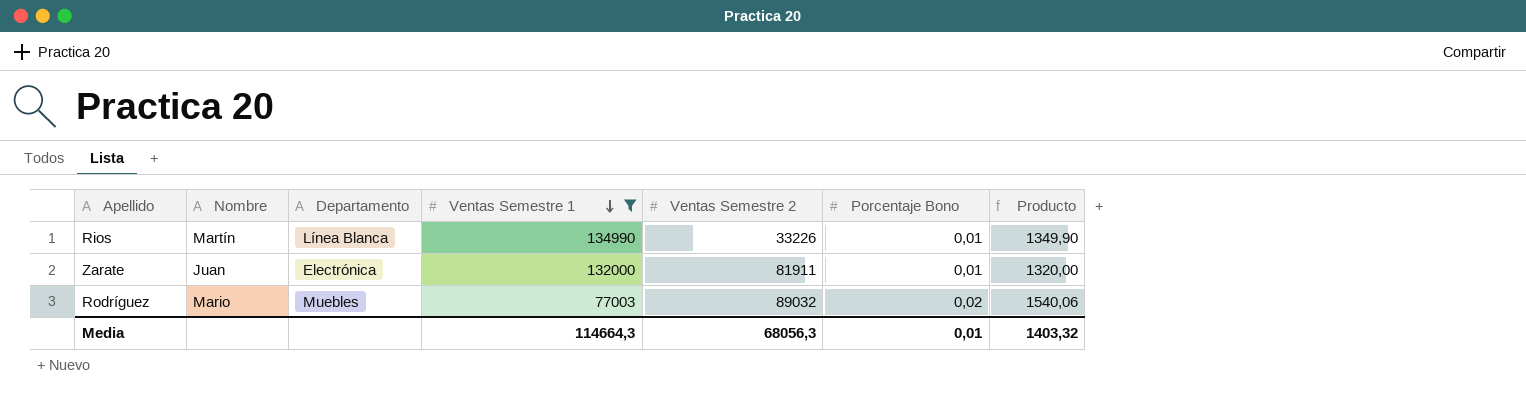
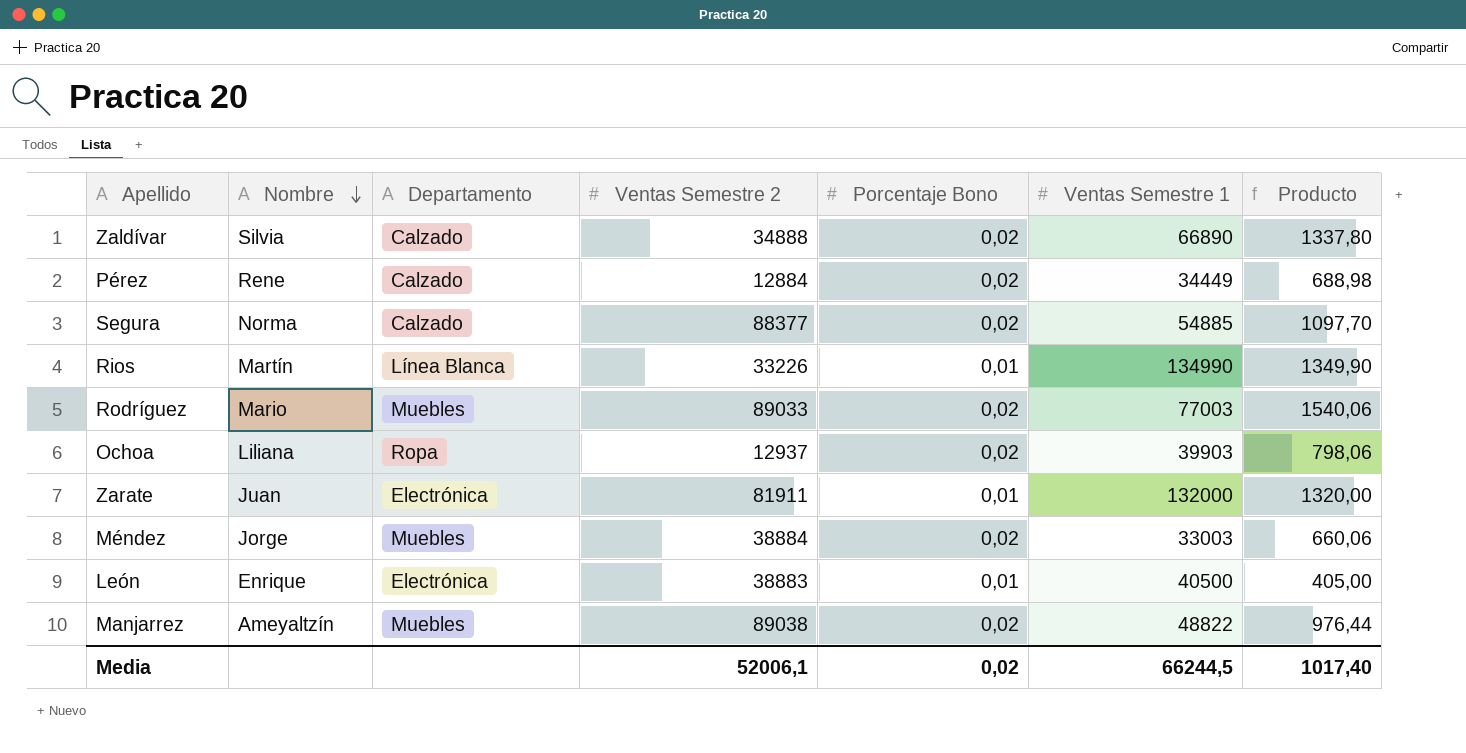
filter: Ventas Semestre 1 >= 77003 -> none
row order: Ventas Semestre 1 descending -> Nombre descending
column Ventas Semestre 1 | position: 4 -> 6
Rodríguez | Ventas Semestre 2: 89032 -> 89033
Media | Ventas Semestre 2: 68056,3 -> 52006,1
Media | Porcentaje Bono: 0,01 -> 0,02
Media | Ventas Semestre 1: 114664,3 -> 66244,5
Media | Producto: 1403,32 -> 1017,40

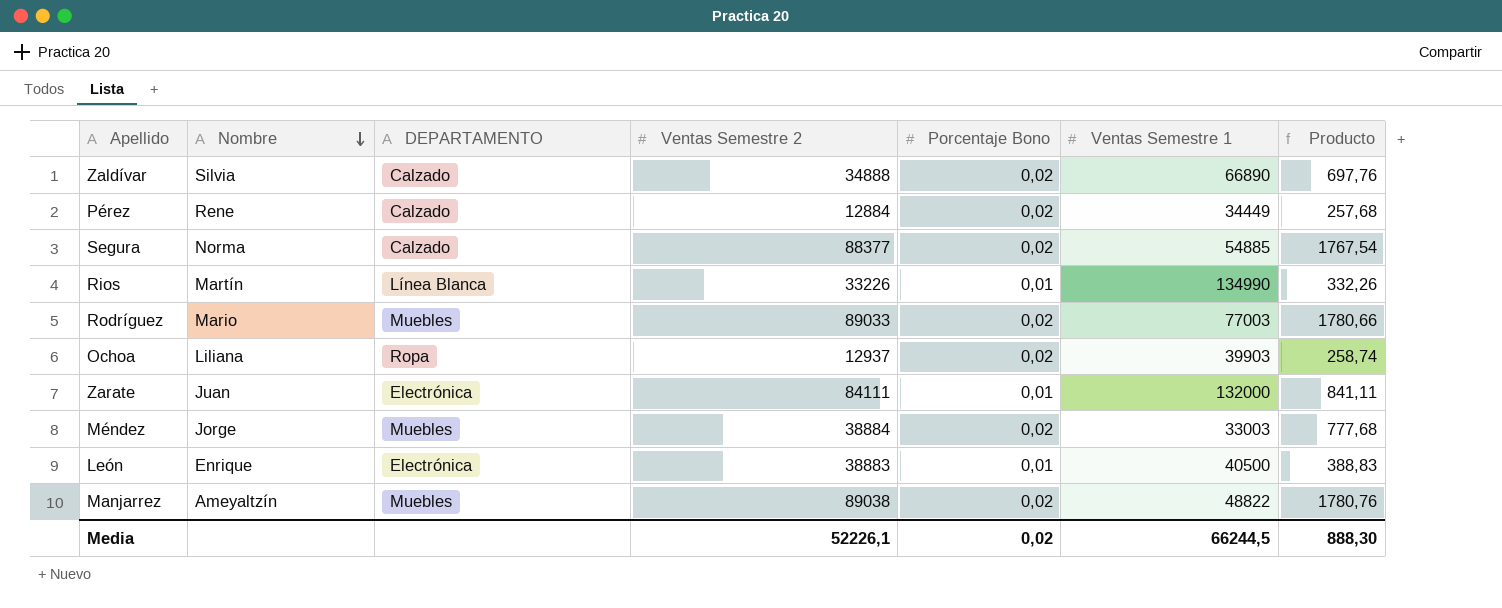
column name: Departamento -> DEPARTAMENTO
column Producto | formula: [Porcentaje Bono] * [Ventas Semestre 1] -> [Ventas Semestre 2] * [Porcentaje Bono]
Zarate | Ventas Semestre 2: 81911 -> 84111
Media | Ventas Semestre 2: 52006,1 -> 52226,1
Media | Producto: 1017,40 -> 888,30

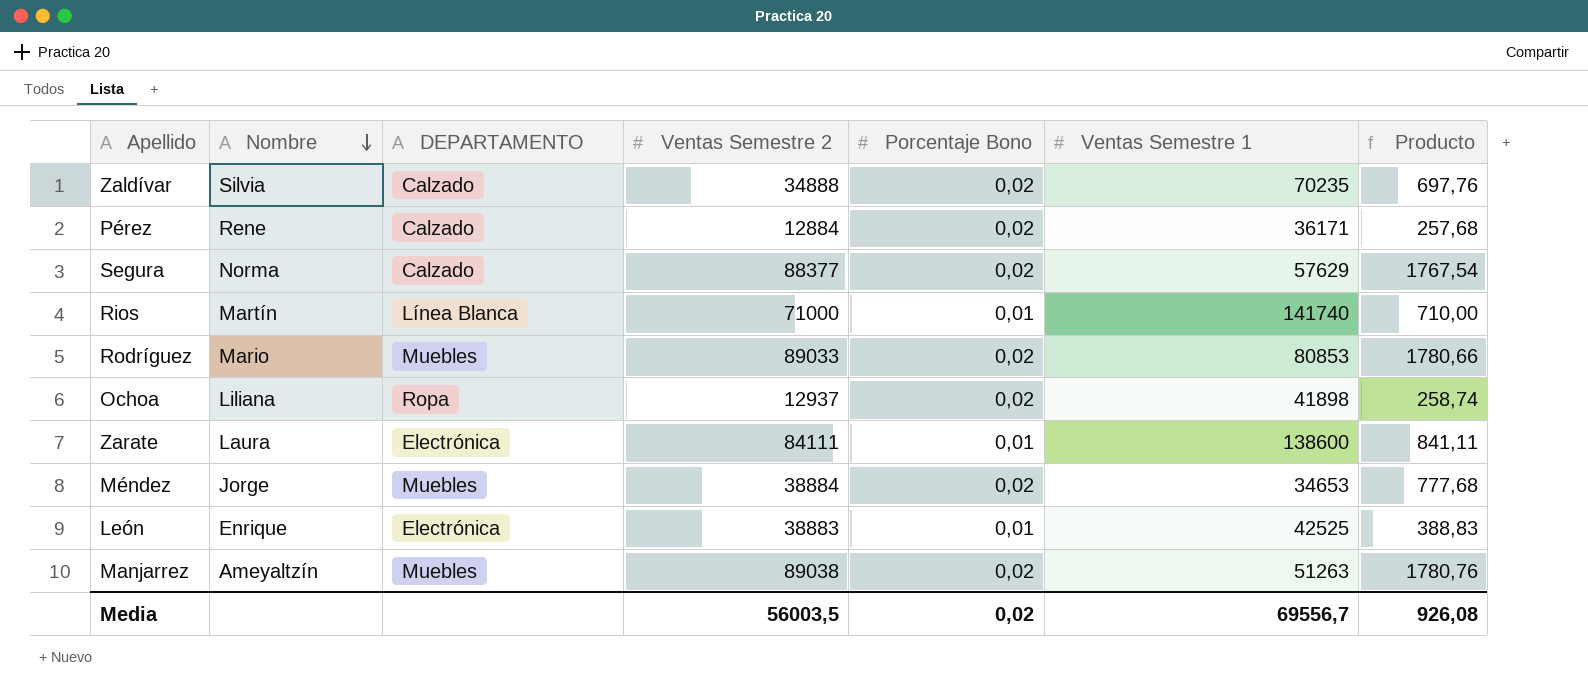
Zaldívar | Ventas Semestre 1: 66890 -> 70235
Pérez | Ventas Semestre 1: 34449 -> 36171
Segura | Ventas Semestre 1: 54885 -> 57629
Rios | Ventas Semestre 2: 33226 -> 71000
Rios | Ventas Semestre 1: 134990 -> 141740
Rios | Producto: 332,26 -> 710,00
Rodríguez | Ventas Semestre 1: 77003 -> 80853
Ochoa | Ventas Semestre 1: 39903 -> 41898
Zarate | Nombre: Juan -> Laura
Zarate | Ventas Semestre 1: 132000 -> 138600
Méndez | Ventas Semestre 1: 33003 -> 34653
León | Ventas Semestre 1: 40500 -> 42525
Manjarrez | Ventas Semestre 1: 48822 -> 51263
Media | Ventas Semestre 2: 52226,1 -> 56003,5
Media | Ventas Semestre 1: 66244,5 -> 69556,7
Media | Producto: 888,30 -> 926,08

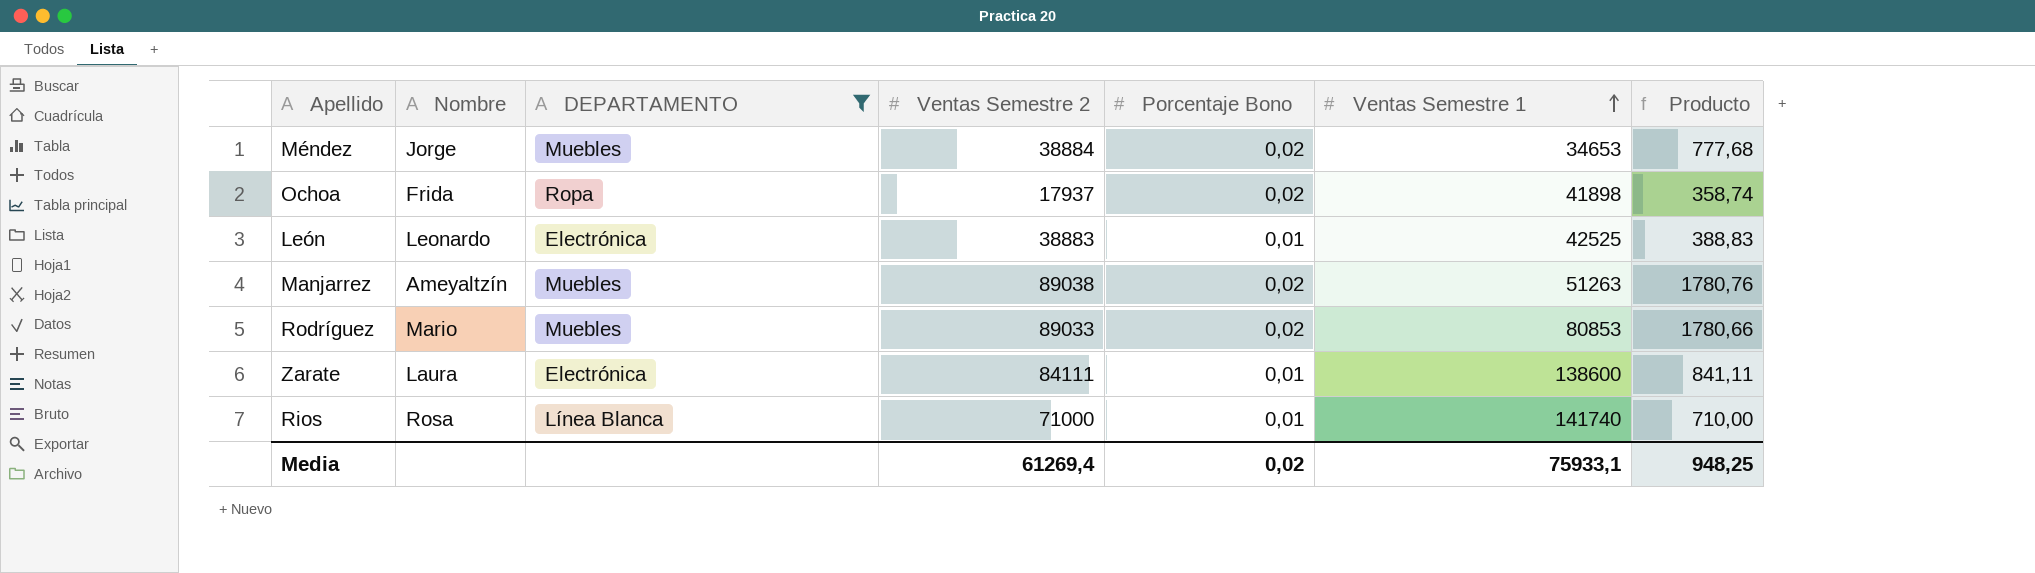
filter: none -> DEPARTAMENTO != Calzado
row order: Nombre descending -> Ventas Semestre 1 ascending
Ochoa | Nombre: Liliana -> Frida
Ochoa | Ventas Semestre 2: 12937 -> 17937
Ochoa | Producto: 258,74 -> 358,74
León | Nombre: Enrique -> Leonardo
Rios | Nombre: Martín -> Rosa
Media | Ventas Semestre 2: 56003,5 -> 61269,4
Media | Ventas Semestre 1: 69556,7 -> 75933,1
Media | Producto: 926,08 -> 948,25

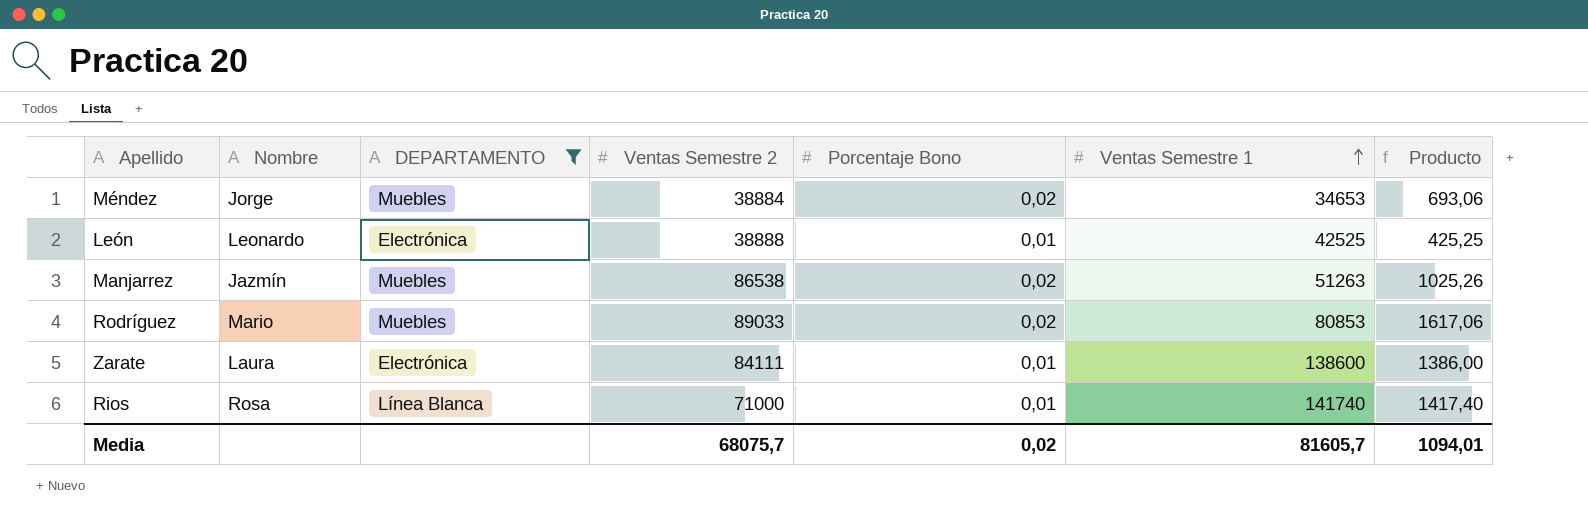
column Producto | formula: [Ventas Semestre 2] * [Porcentaje Bono] -> [Porcentaje Bono] * [Ventas Semestre 1]
row Ochoa: Frida | Ropa | 17937 | 0,02 | 41898 | 358,74 -> none
León | Ventas Semestre 2: 38883 -> 38888
Manjarrez | Nombre: Ameyaltzín -> Jazmín
Manjarrez | Ventas Semestre 2: 89038 -> 86538
Media | Ventas Semestre 2: 61269,4 -> 68075,7
Media | Ventas Semestre 1: 75933,1 -> 81605,7
Media | Producto: 948,25 -> 1094,01

